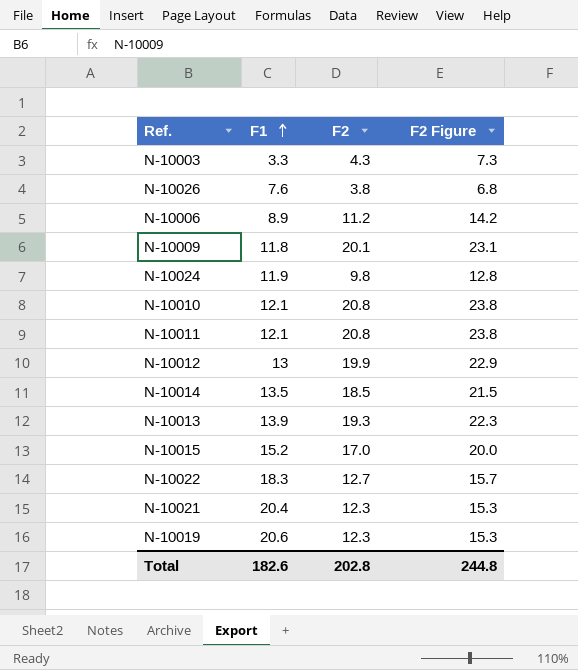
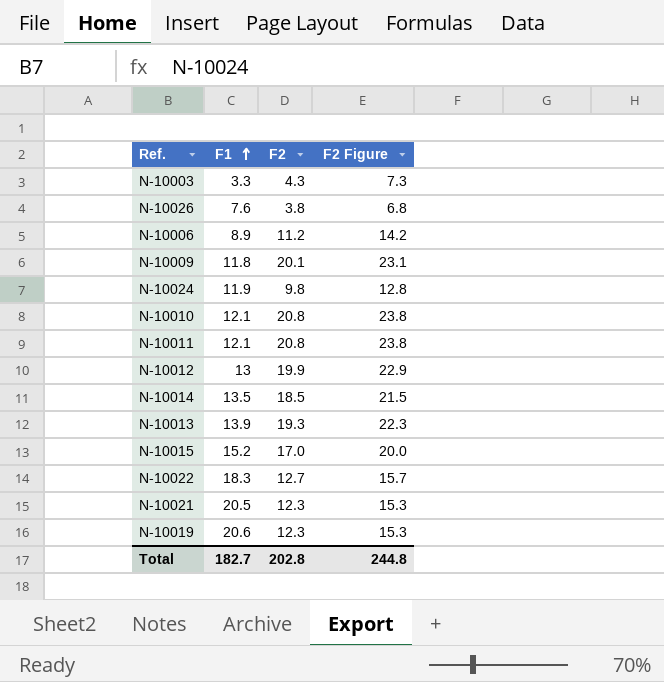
N-10021 | F1: 20.4 -> 20.5
Total | F1: 182.6 -> 182.7

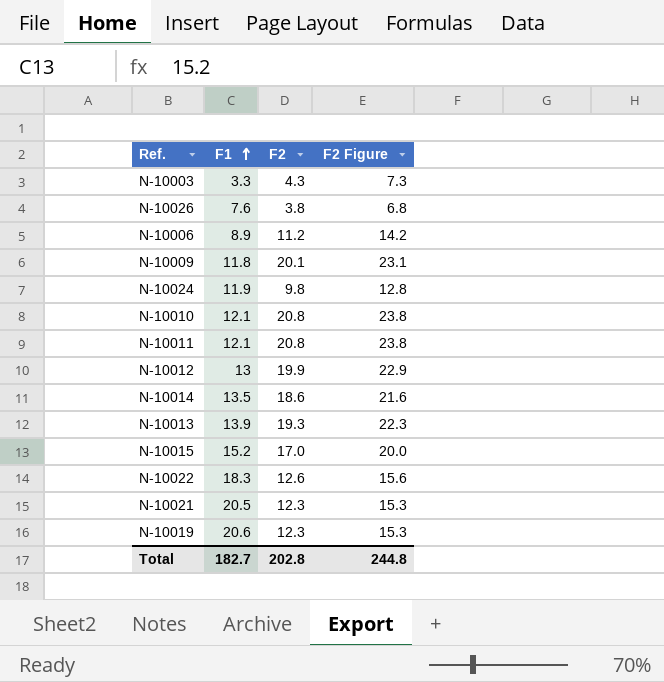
N-10014 | F2: 18.5 -> 18.6
N-10014 | F2 Figure: 21.5 -> 21.6
N-10022 | F2: 12.7 -> 12.6
N-10022 | F2 Figure: 15.7 -> 15.6

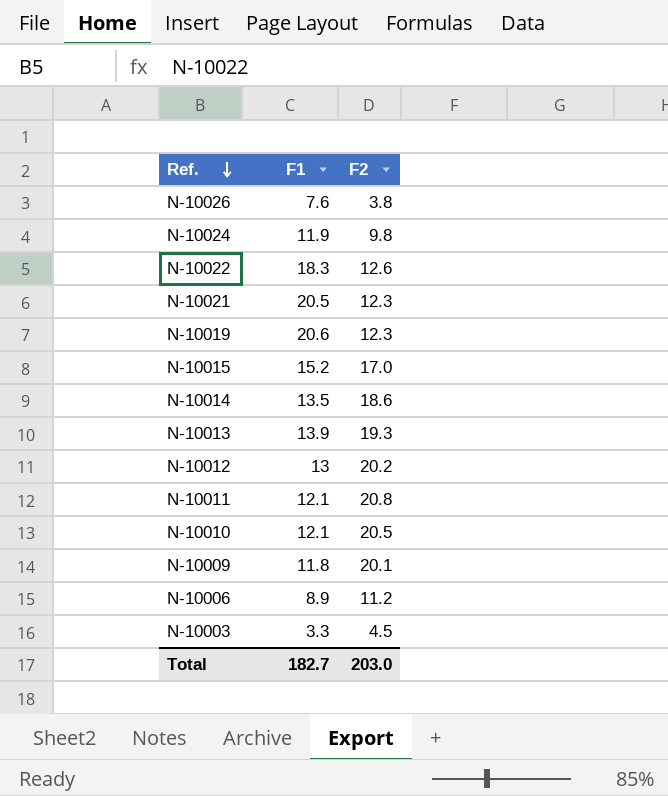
row order: F1 ascending -> Ref. descending
column F2 Figure | formula: [F2] + 3 -> none
N-10012 | F2: 19.9 -> 20.2
N-10010 | F2: 20.8 -> 20.5
N-10003 | F2: 4.3 -> 4.5
Total | F2: 202.8 -> 203.0

